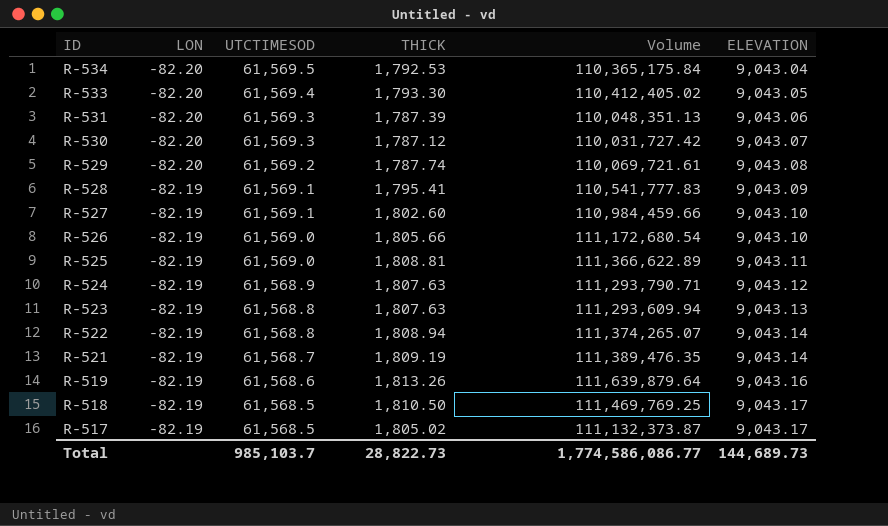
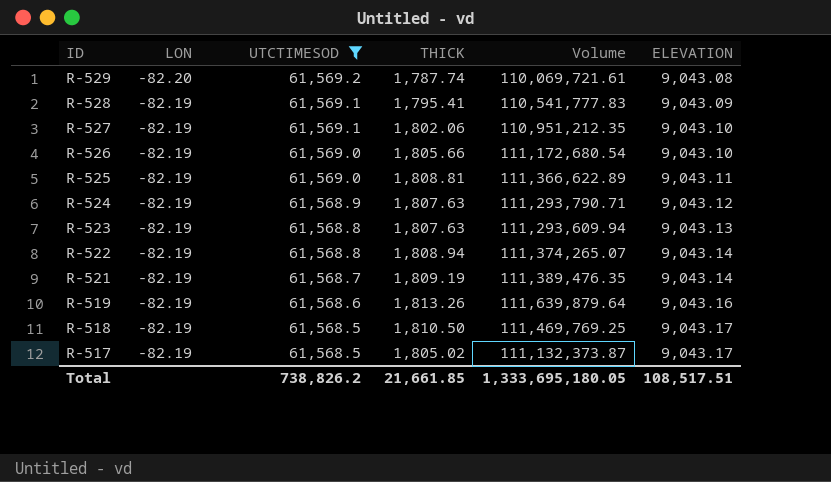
filter: none -> UTCTIMESOD <= 61,569.2
R-527 | THICK: 1,802.60 -> 1,802.06
R-527 | Volume: 110,984,459.66 -> 110,951,212.35
Total | UTCTIMESOD: 985,103.7 -> 738,826.2
Total | THICK: 28,822.73 -> 21,661.85
Total | Volume: 1,774,586,086.77 -> 1,333,695,180.05
Total | ELEVATION: 144,689.73 -> 108,517.51

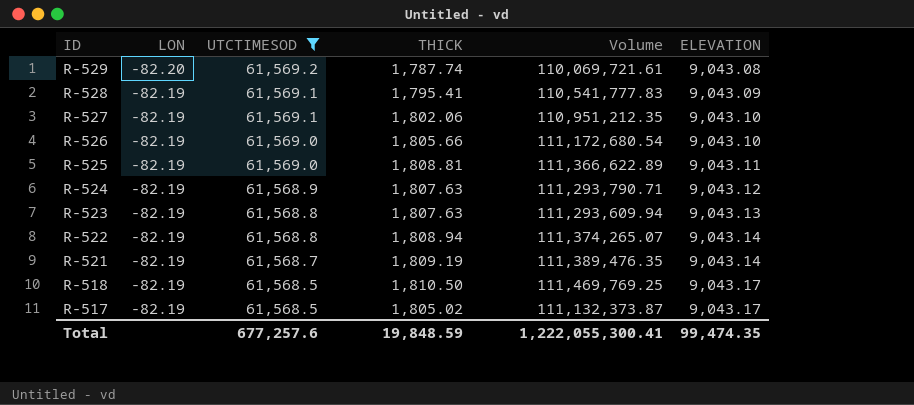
row R-519: -82.19 | 61,568.6 | 1,813.26 | 111,639,879.64 | 9,043.16 -> none
Total | UTCTIMESOD: 738,826.2 -> 677,257.6
Total | THICK: 21,661.85 -> 19,848.59
Total | Volume: 1,333,695,180.05 -> 1,222,055,300.41
Total | ELEVATION: 108,517.51 -> 99,474.35

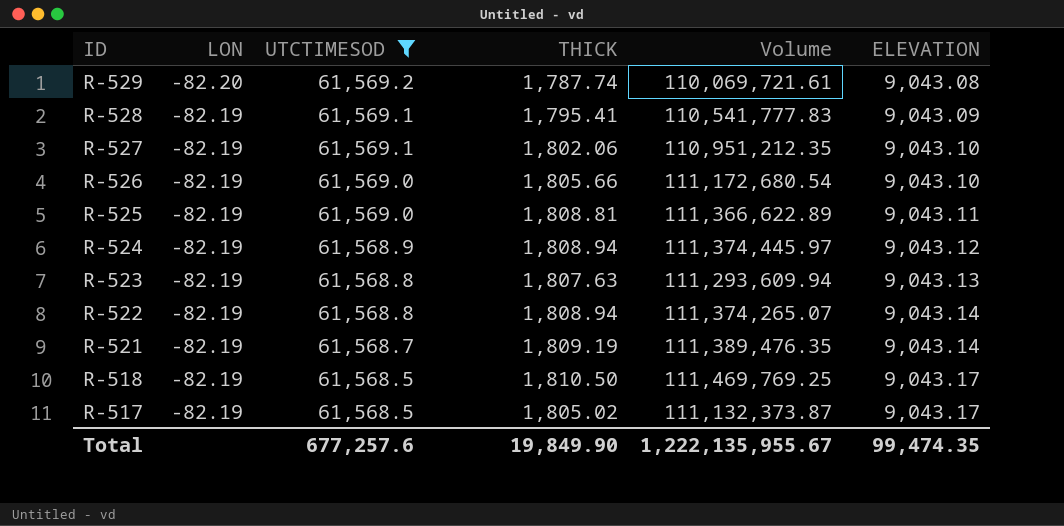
R-524 | THICK: 1,807.63 -> 1,808.94
R-524 | Volume: 111,293,790.71 -> 111,374,445.97
Total | THICK: 19,848.59 -> 19,849.90
Total | Volume: 1,222,055,300.41 -> 1,222,135,955.67

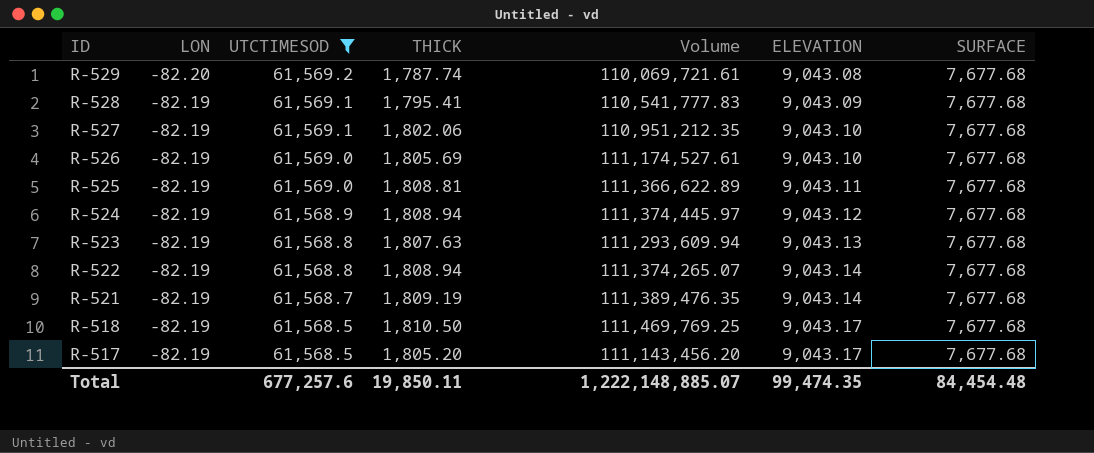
column SURFACE | position: none -> 7
R-526 | THICK: 1,805.66 -> 1,805.69
R-526 | Volume: 111,172,680.54 -> 111,174,527.61
R-517 | THICK: 1,805.02 -> 1,805.20
R-517 | Volume: 111,132,373.87 -> 111,143,456.20
Total | THICK: 19,849.90 -> 19,850.11
Total | Volume: 1,222,135,955.67 -> 1,222,148,885.07

